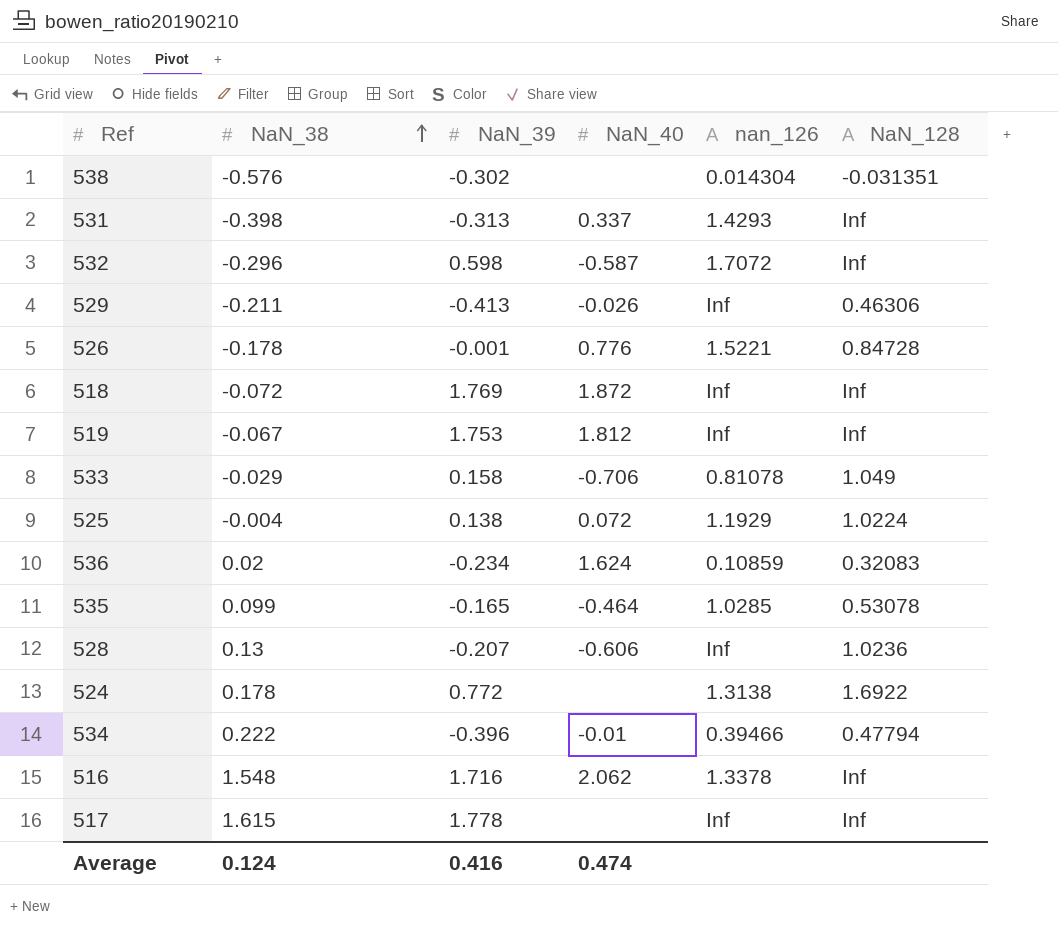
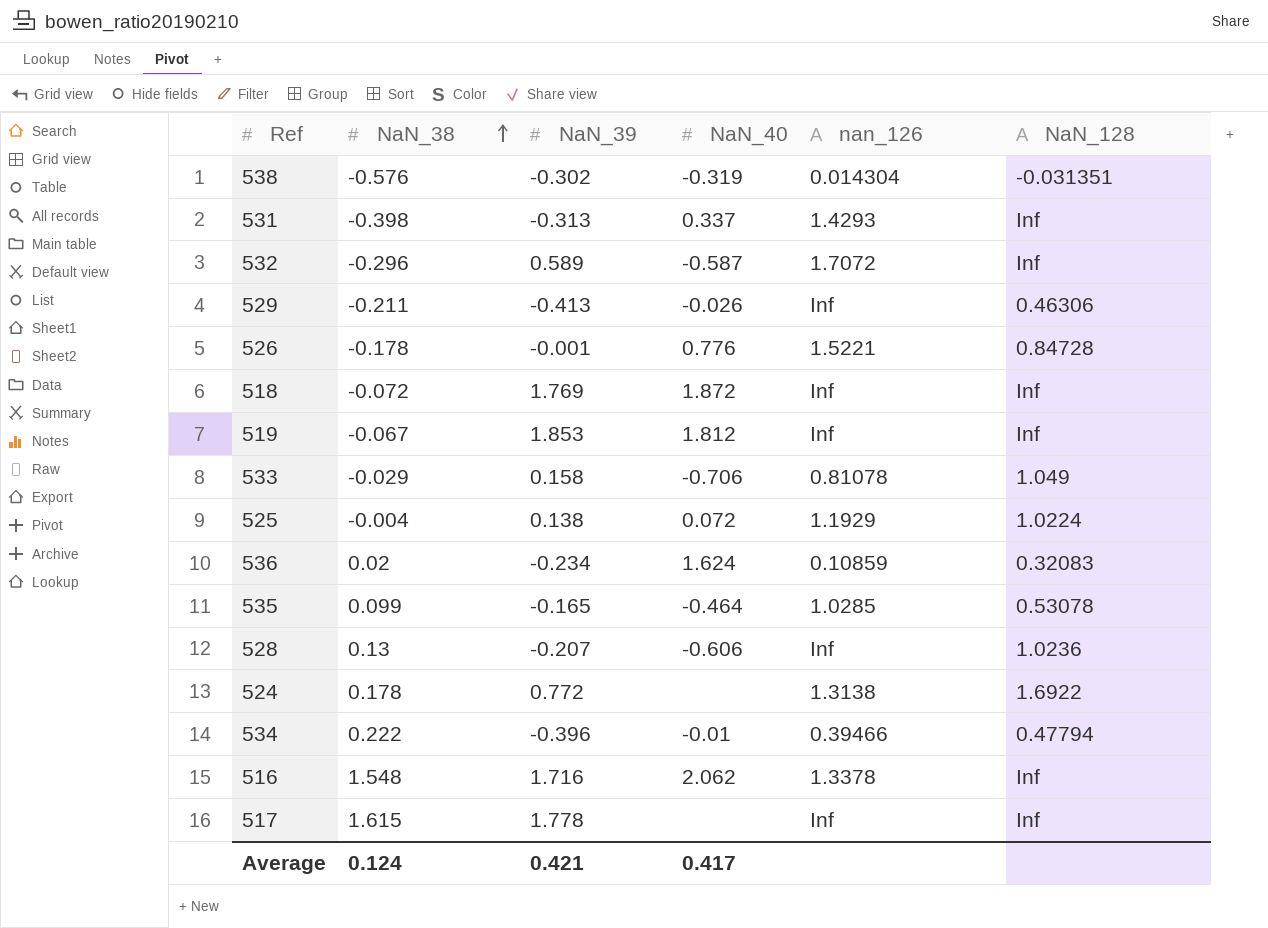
538 | NaN_40: none -> -0.319
532 | NaN_39: 0.598 -> 0.589
519 | NaN_39: 1.753 -> 1.853
Average | NaN_39: 0.416 -> 0.421
Average | NaN_40: 0.474 -> 0.417

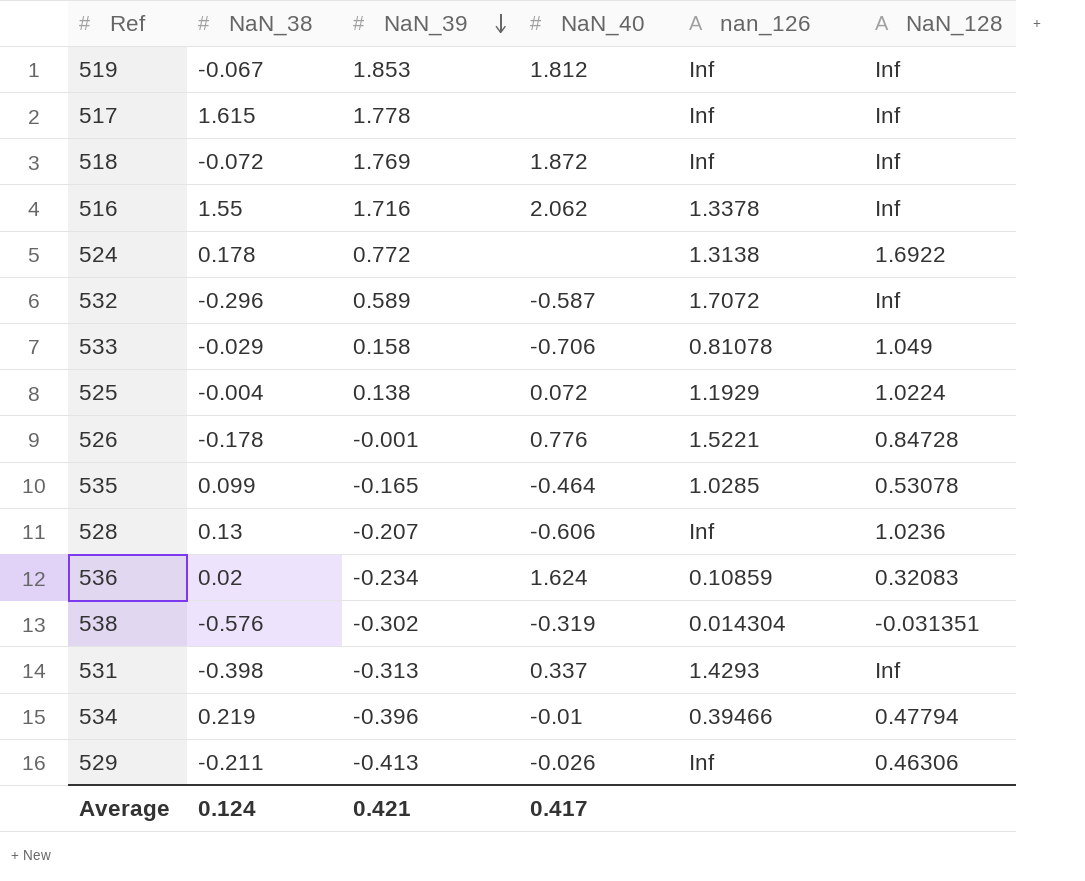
row order: NaN_38 ascending -> NaN_39 descending
516 | NaN_38: 1.548 -> 1.55
534 | NaN_38: 0.222 -> 0.219

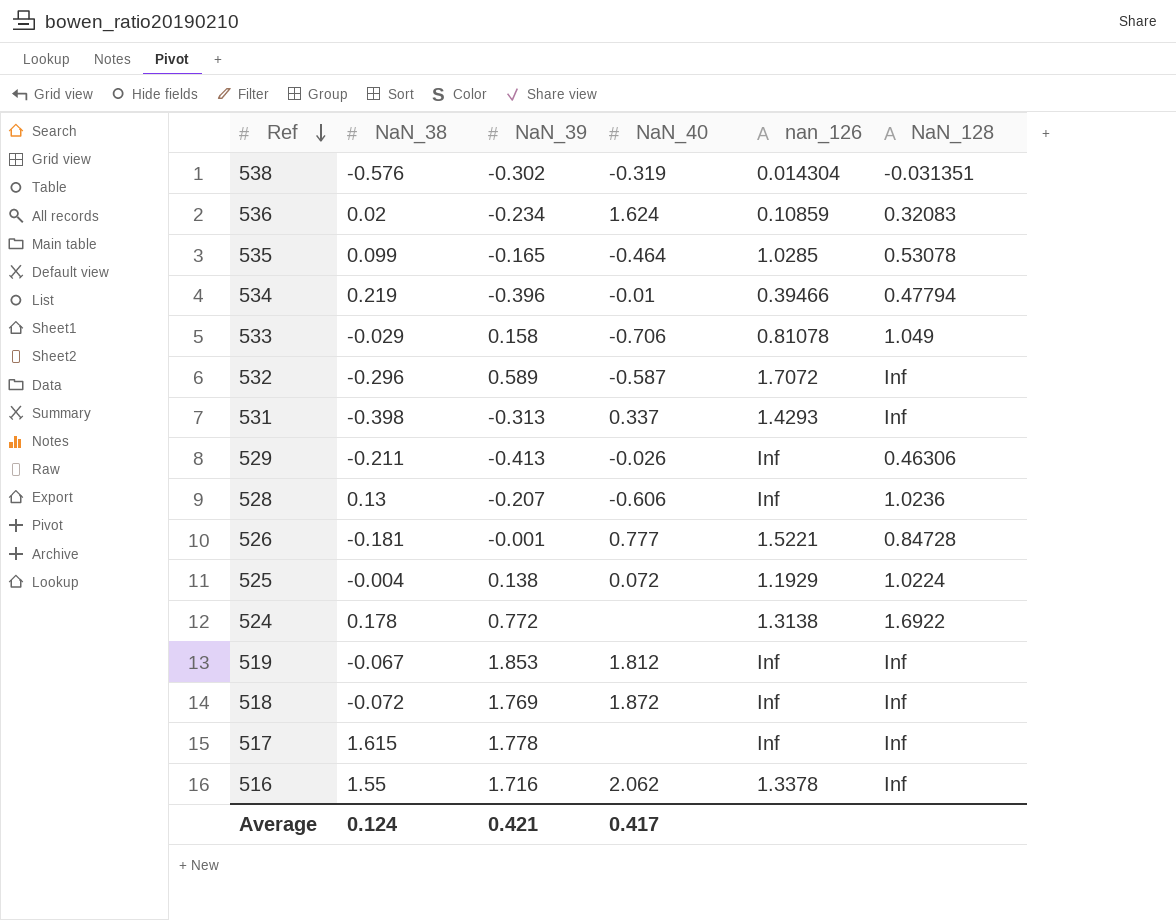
row order: NaN_39 descending -> Ref descending
526 | NaN_38: -0.178 -> -0.181
526 | NaN_40: 0.776 -> 0.777

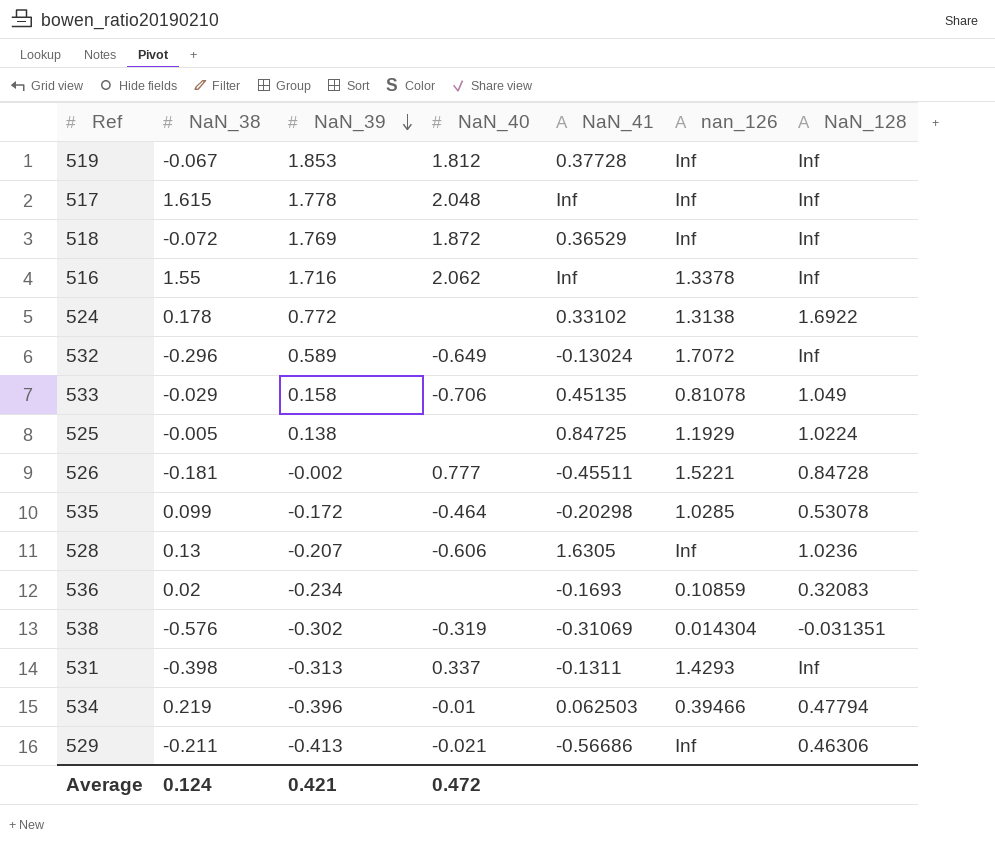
row order: Ref descending -> NaN_39 descending
column NaN_41 | position: none -> 5
517 | NaN_40: none -> 2.048
532 | NaN_40: -0.587 -> -0.649
525 | NaN_38: -0.004 -> -0.005
525 | NaN_40: 0.072 -> none
526 | NaN_39: -0.001 -> -0.002
535 | NaN_39: -0.165 -> -0.172
536 | NaN_40: 1.624 -> none
529 | NaN_40: -0.026 -> -0.021
Average | NaN_40: 0.417 -> 0.472

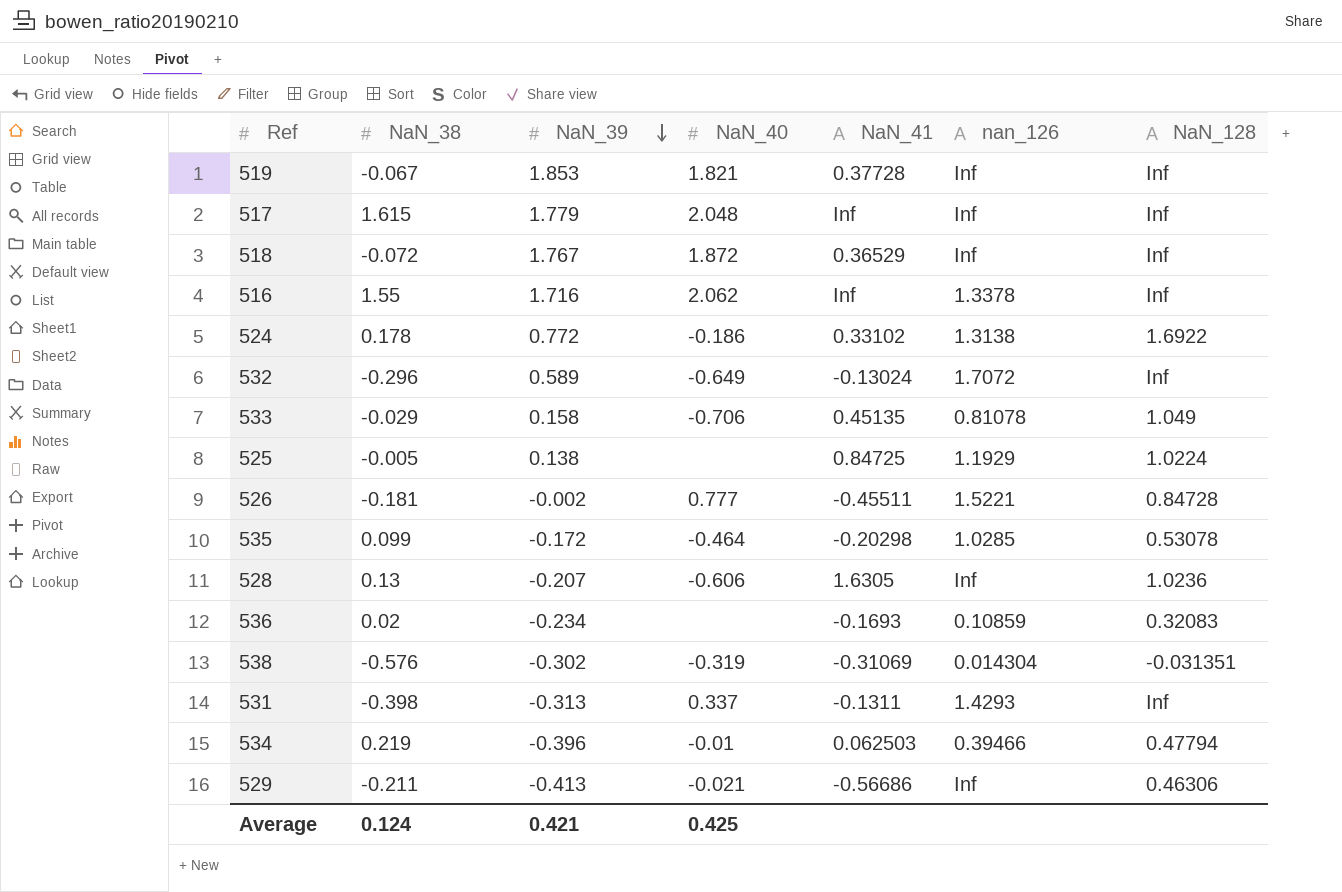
519 | NaN_40: 1.812 -> 1.821
517 | NaN_39: 1.778 -> 1.779
518 | NaN_39: 1.769 -> 1.767
524 | NaN_40: none -> -0.186
Average | NaN_40: 0.472 -> 0.425

